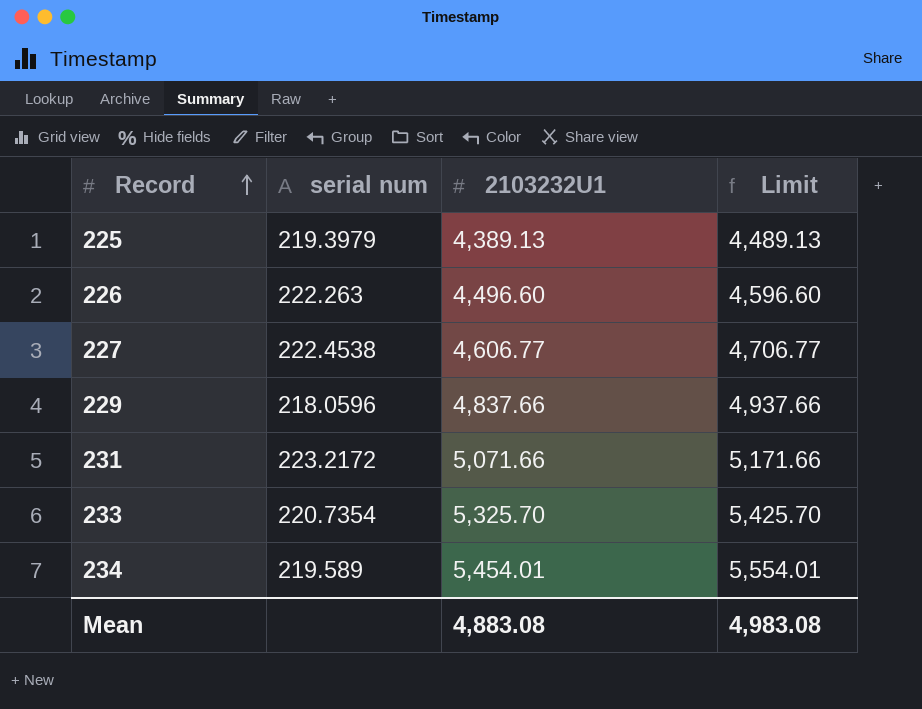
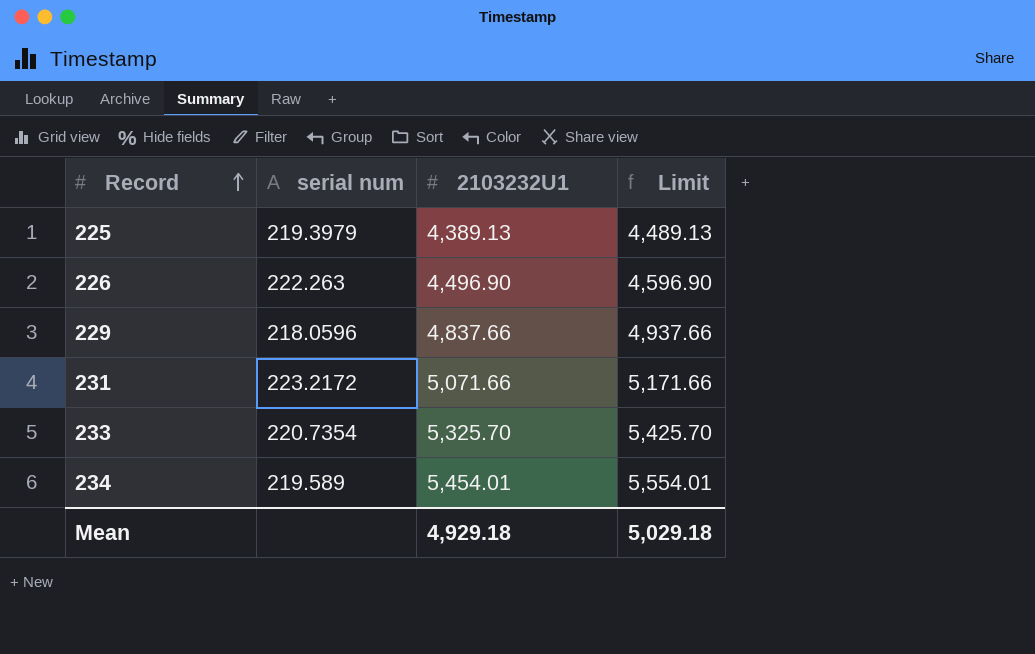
row 227: 222.4538 | 4,606.77 | 4,706.77 -> none
226 | 2103232U1: 4,496.60 -> 4,496.90
226 | Limit: 4,596.60 -> 4,596.90
Mean | 2103232U1: 4,883.08 -> 4,929.18
Mean | Limit: 4,983.08 -> 5,029.18

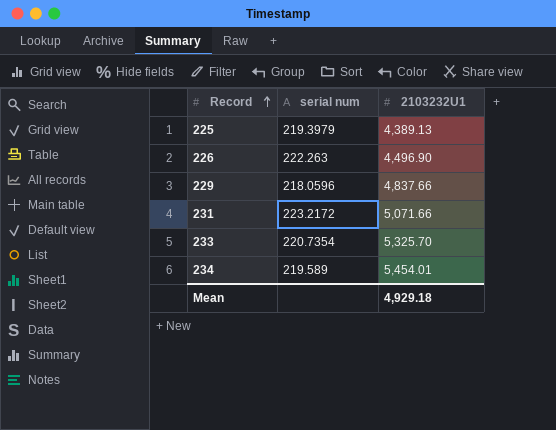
column Limit | formula: [2103232U1] + 100 -> none

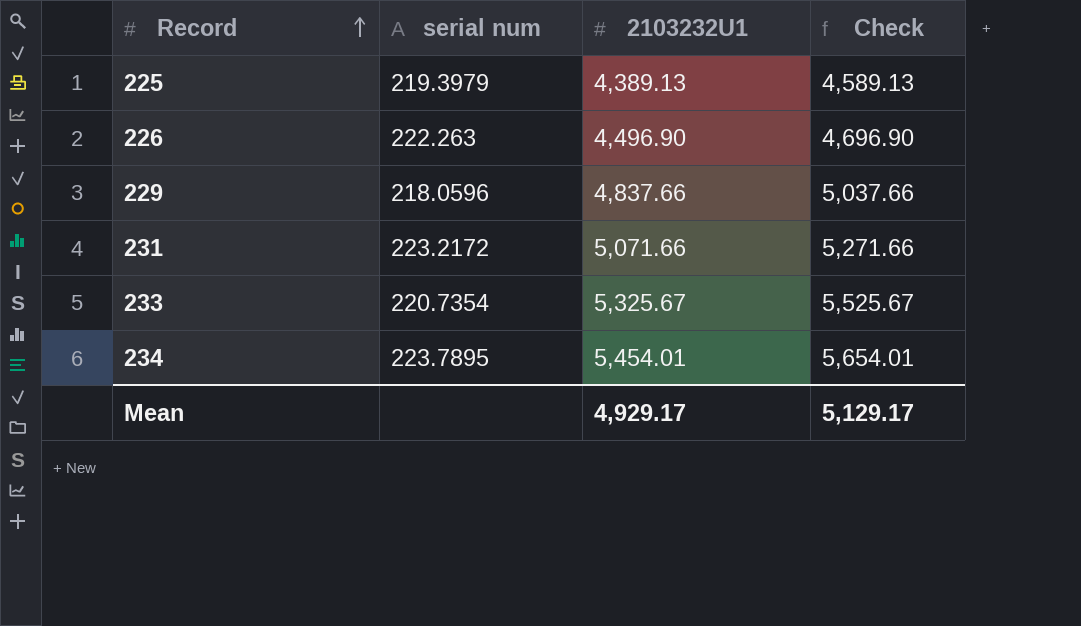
column Check | formula: none -> [2103232U1] + 200
233 | 2103232U1: 5,325.70 -> 5,325.67
234 | serial num: 219.589 -> 223.7895
Mean | 2103232U1: 4,929.18 -> 4,929.17

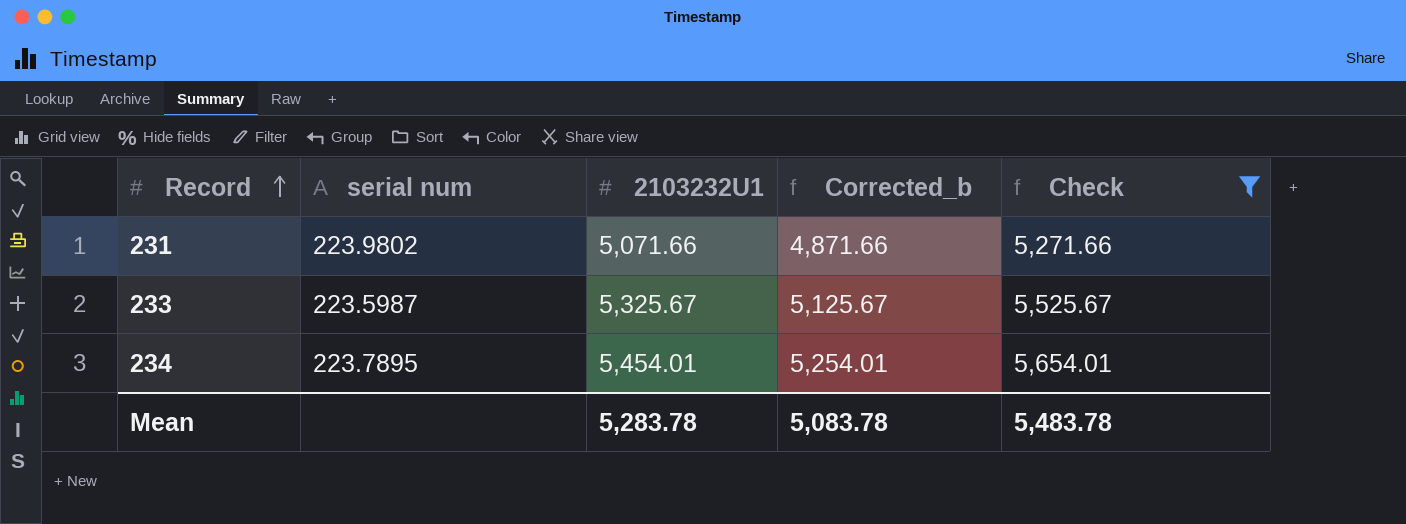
filter: none -> Check >= 5,271.66
column Corrected_b | formula: none -> [2103232U1] - 200
231 | serial num: 223.2172 -> 223.9802
233 | serial num: 220.7354 -> 223.5987
Mean | 2103232U1: 4,929.17 -> 5,283.78
Mean | Check: 5,129.17 -> 5,483.78

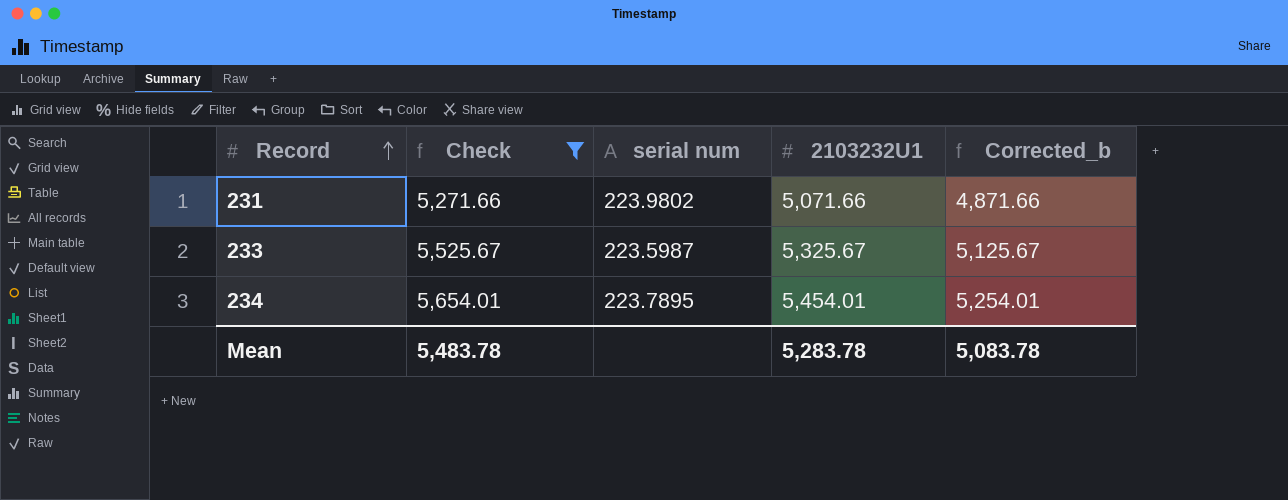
column Check | position: 5 -> 2

